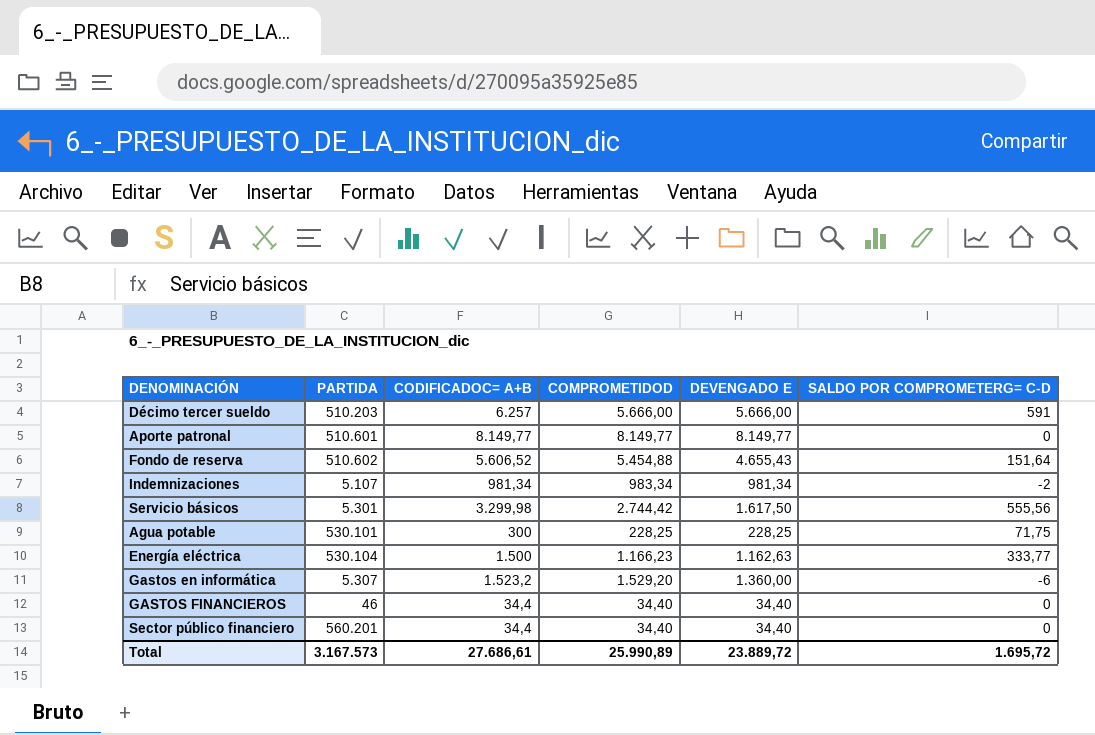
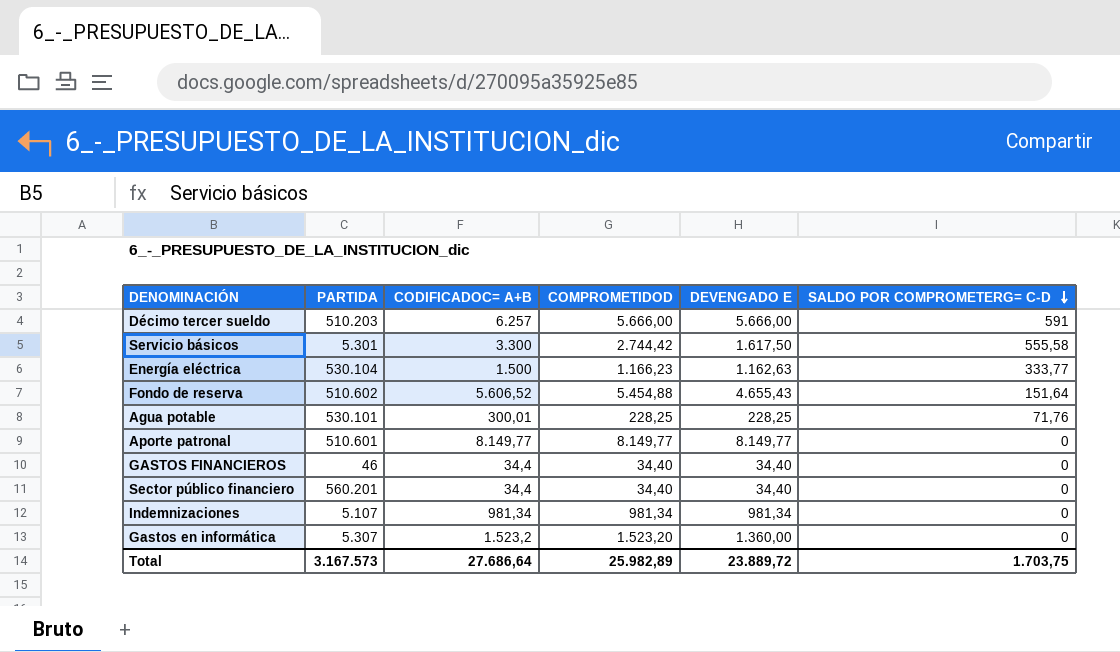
row order: none -> SALDO POR COMPROMETERG= C-D descending
Servicio básicos | CODIFICADOC= A+B: 3.299,98 -> 3.300
Servicio básicos | SALDO POR COMPROMETERG= C-D: 555,56 -> 555,58
Agua potable | CODIFICADOC= A+B: 300 -> 300,01
Agua potable | SALDO POR COMPROMETERG= C-D: 71,75 -> 71,76
Indemnizaciones | COMPROMETIDOD: 983,34 -> 981,34
Indemnizaciones | SALDO POR COMPROMETERG= C-D: -2 -> 0
Gastos en informática | COMPROMETIDOD: 1.529,20 -> 1.523,20
Gastos en informática | SALDO POR COMPROMETERG= C-D: -6 -> 0
Total | CODIFICADOC= A+B: 27.686,61 -> 27.686,64
Total | COMPROMETIDOD: 25.990,89 -> 25.982,89
Total | SALDO POR COMPROMETERG= C-D: 1.695,72 -> 1.703,75

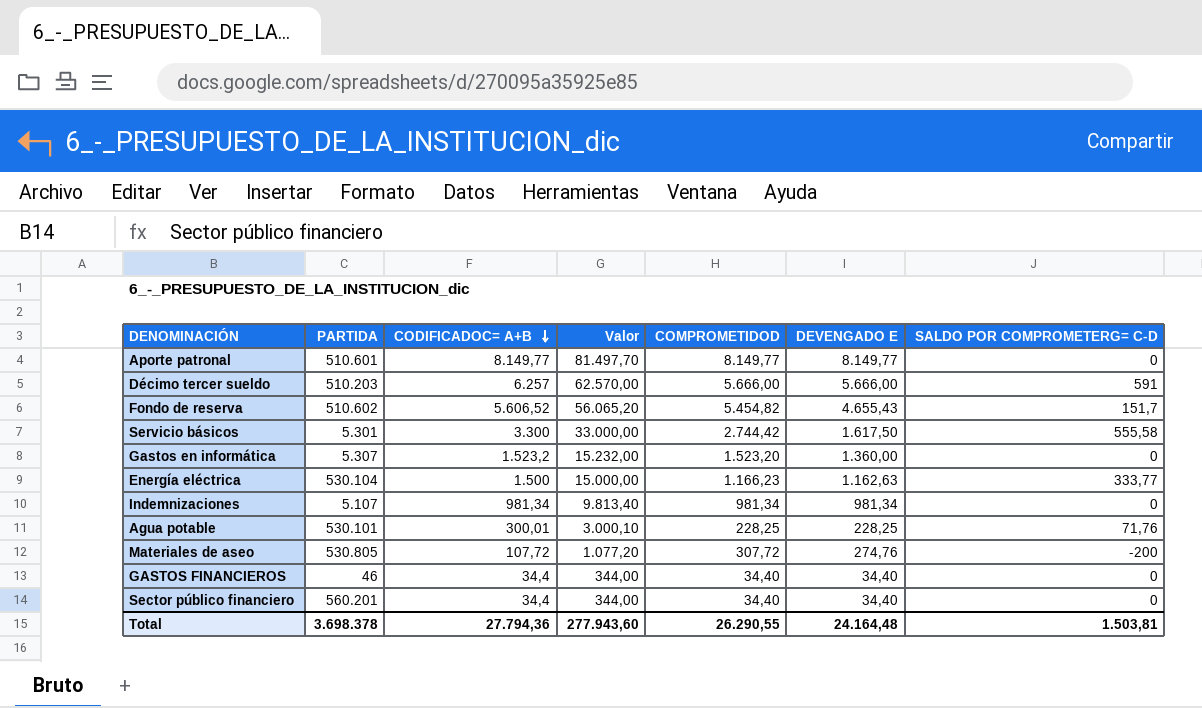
row order: SALDO POR COMPROMETERG= C-D descending -> CODIFICADOC= A+B descending
column Valor | formula: none -> [CODIFICADOC= A+B] * 10
Fondo de reserva | COMPROMETIDOD: 5.454,88 -> 5.454,82
Fondo de reserva | SALDO POR COMPROMETERG= C-D: 151,64 -> 151,7
row Materiales de aseo: none -> 530.805 | 107,72 | 1.077,20 | 307,72 | 274,76 | -200
Total | PARTIDA: 3.167.573 -> 3.698.378
Total | CODIFICADOC= A+B: 27.686,64 -> 27.794,36
Total | COMPROMETIDOD: 25.982,89 -> 26.290,55
Total | DEVENGADO E: 23.889,72 -> 24.164,48
Total | SALDO POR COMPROMETERG= C-D: 1.703,75 -> 1.503,81

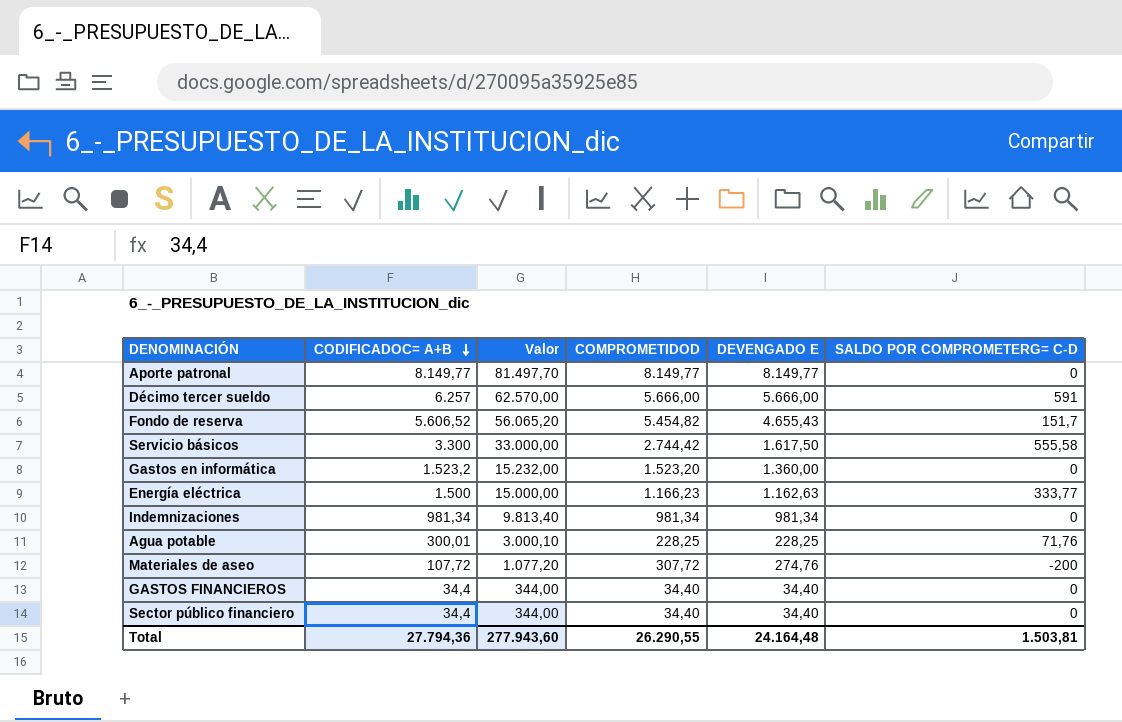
column PARTIDA | position: 2 -> none

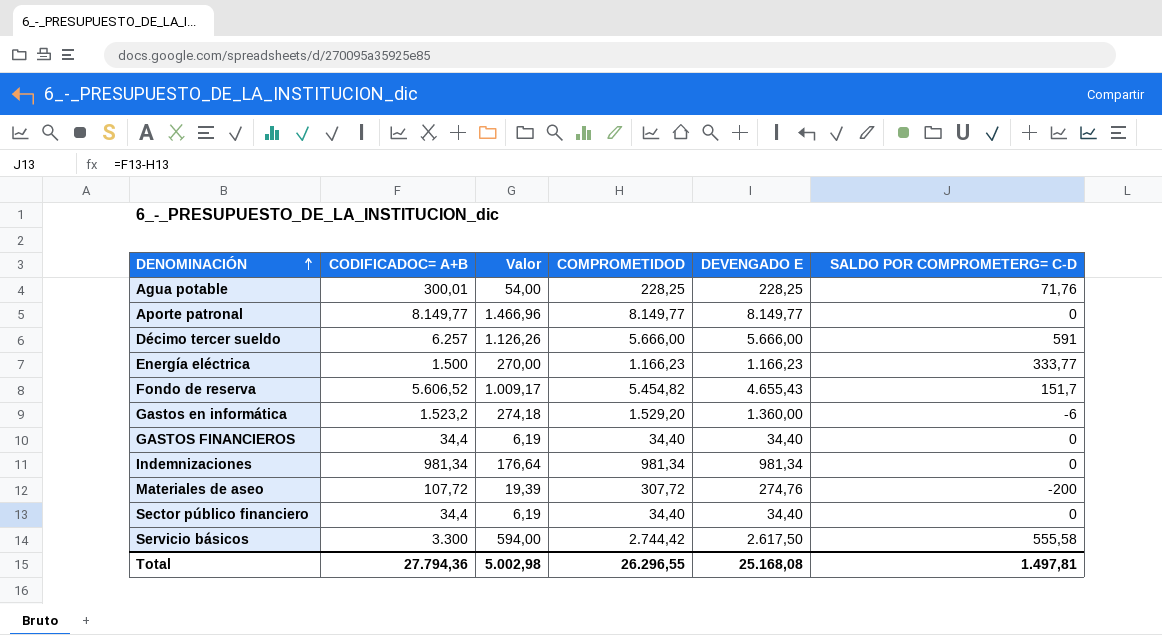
row order: CODIFICADOC= A+B descending -> DENOMINACIÓN ascending
column Valor | formula: [CODIFICADOC= A+B] * 10 -> [CODIFICADOC= A+B] * 0,18
Energía eléctrica | DEVENGADO E: 1.162,63 -> 1.166,23
Gastos en informática | COMPROMETIDOD: 1.523,20 -> 1.529,20
Gastos en informática | SALDO POR COMPROMETERG= C-D: 0 -> -6
Servicio básicos | DEVENGADO E: 1.617,50 -> 2.617,50
Total | Valor: 277.943,60 -> 5.002,98
Total | COMPROMETIDOD: 26.290,55 -> 26.296,55
Total | DEVENGADO E: 24.164,48 -> 25.168,08
Total | SALDO POR COMPROMETERG= C-D: 1.503,81 -> 1.497,81

